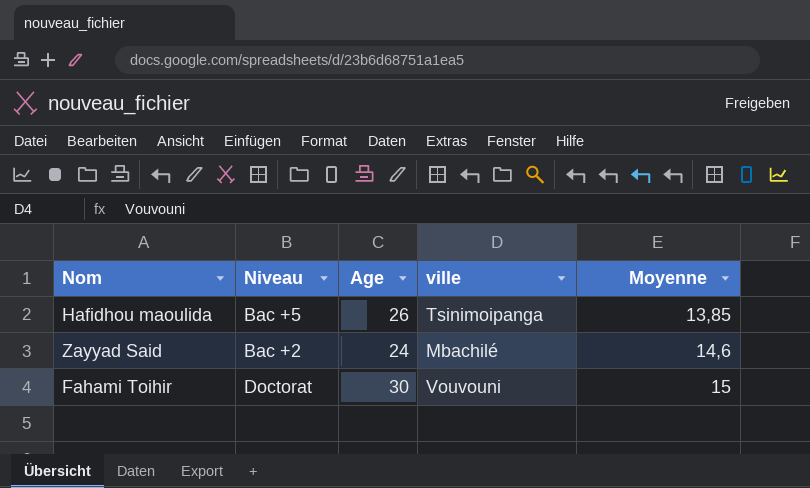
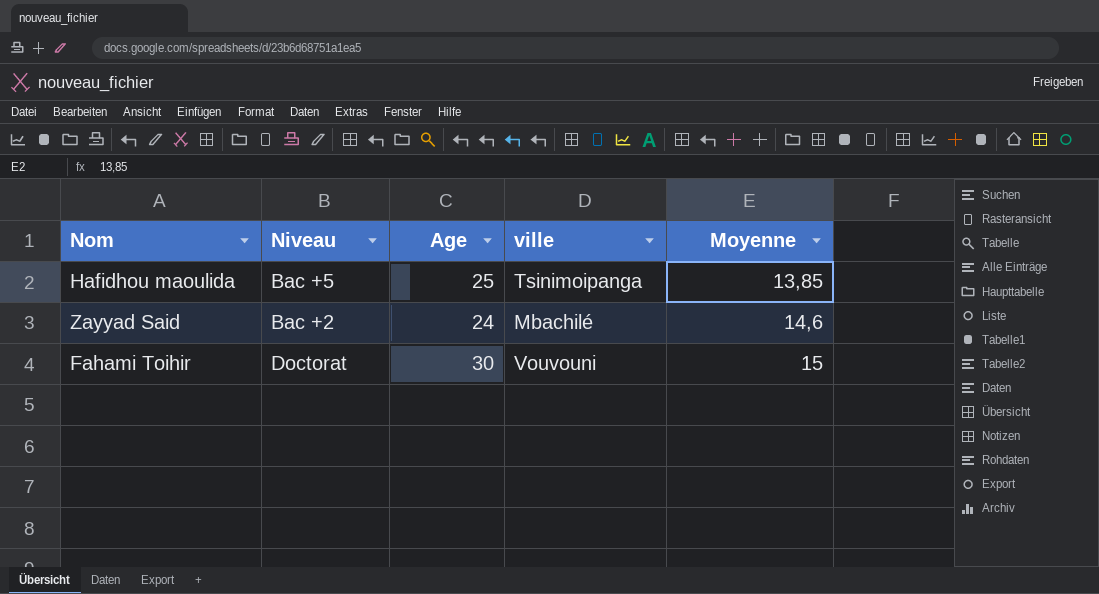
Hafidhou maoulida | Age: 26 -> 25

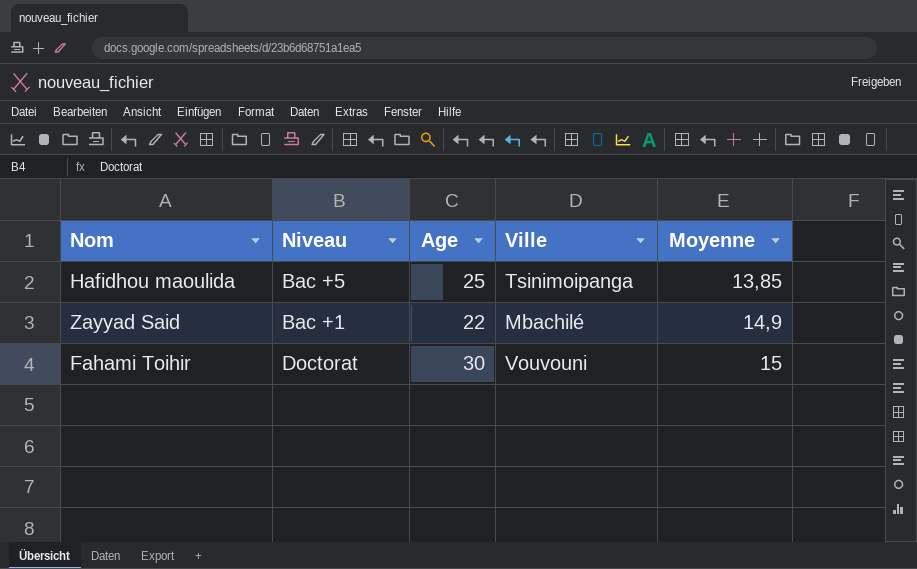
column name: ville -> Ville
Zayyad Said | Niveau: Bac +2 -> Bac +1
Zayyad Said | Age: 24 -> 22
Zayyad Said | Moyenne: 14,6 -> 14,9

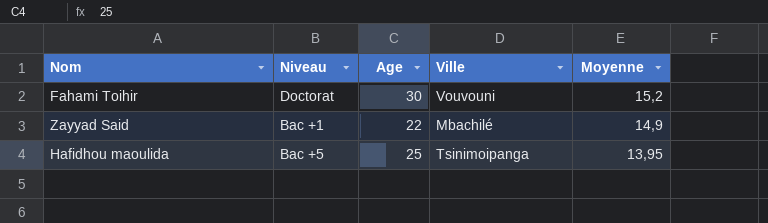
row order: Moyenne ascending -> Moyenne descending
Fahami Toihir | Moyenne: 15 -> 15,2
Hafidhou maoulida | Moyenne: 13,85 -> 13,95

